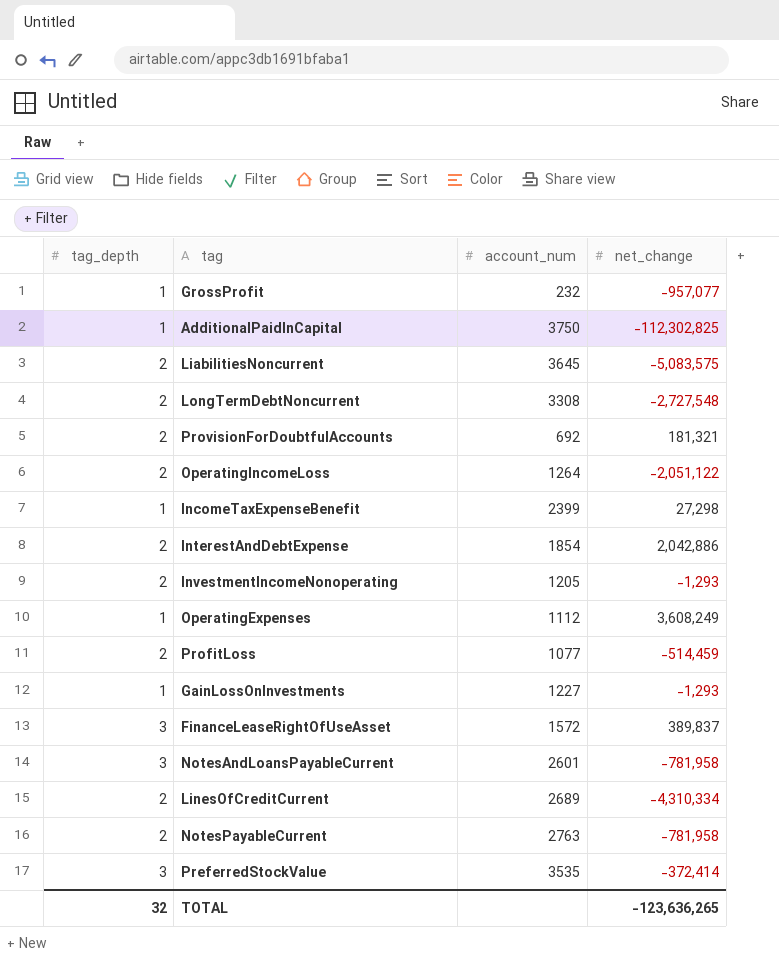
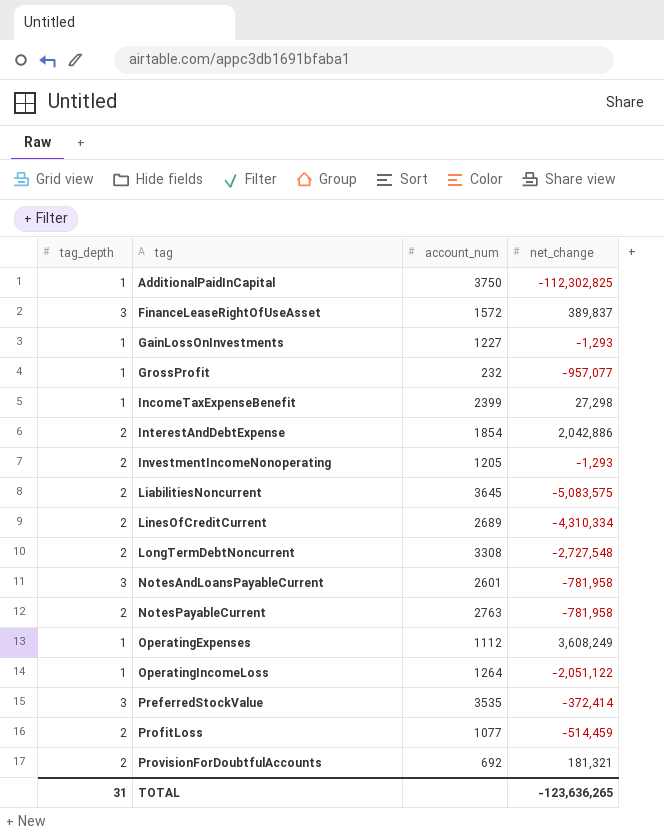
row order: none -> tag ascending
OperatingIncomeLoss | tag_depth: 2 -> 1
TOTAL | tag_depth: 32 -> 31

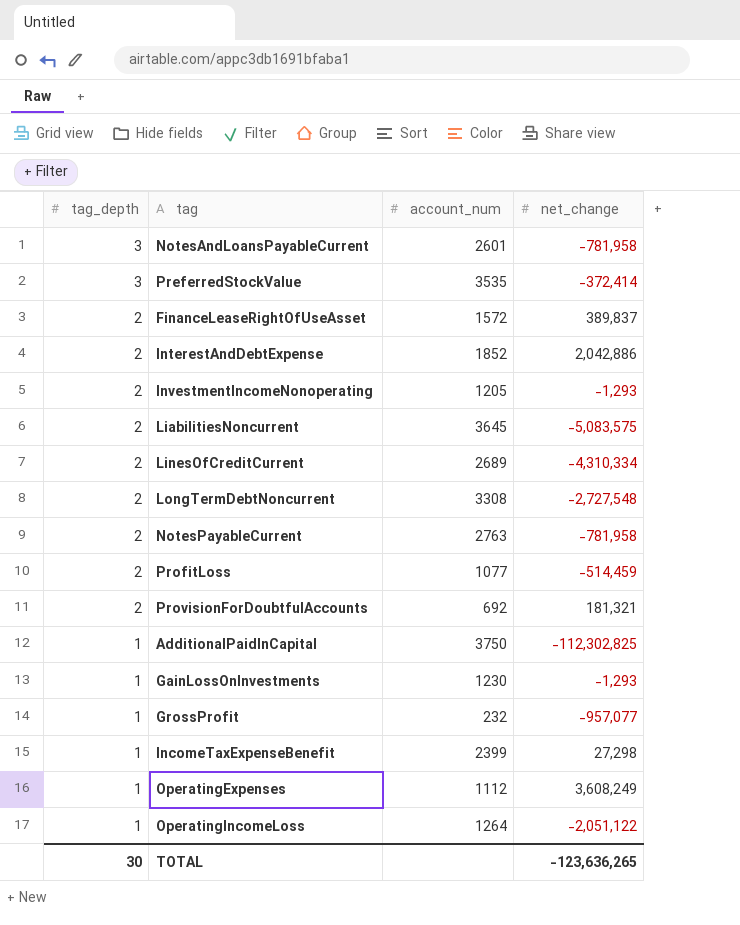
row order: tag ascending -> tag_depth descending
FinanceLeaseRightOfUseAsset | tag_depth: 3 -> 2
InterestAndDebtExpense | account_num: 1854 -> 1852
GainLossOnInvestments | account_num: 1227 -> 1230
TOTAL | tag_depth: 31 -> 30

